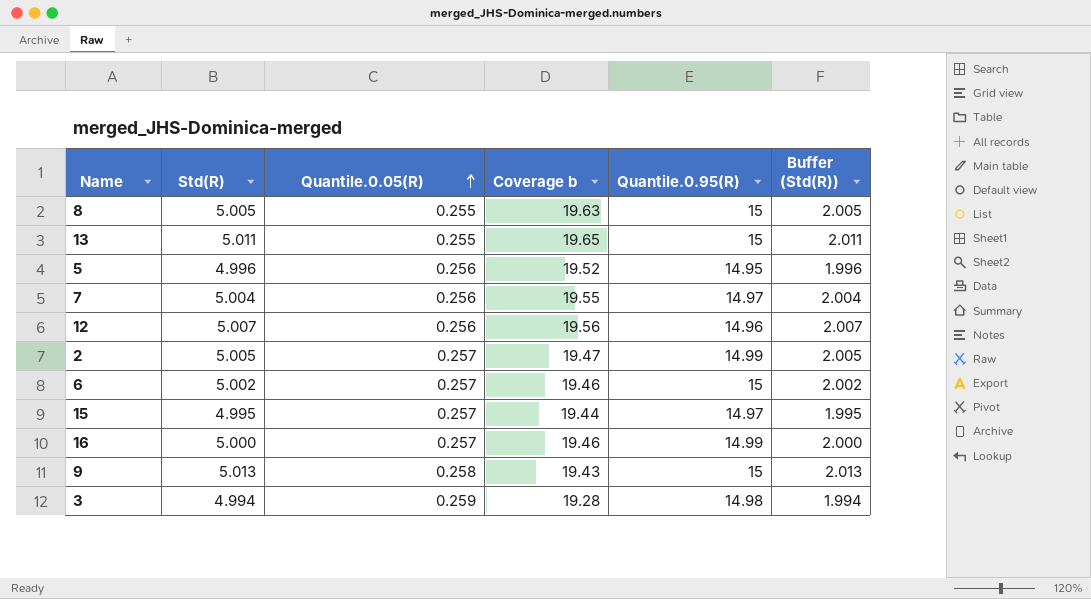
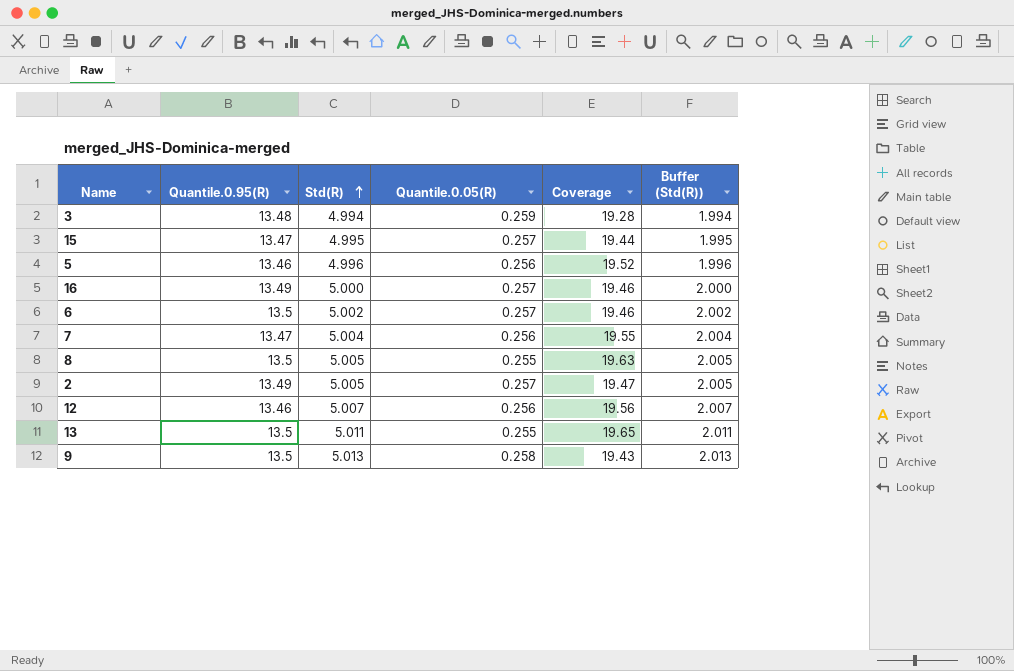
row order: Quantile.0.05(R) ascending -> Std(R) ascending
column Quantile.0.95(R) | position: 5 -> 2
column name: Coverage b -> Coverage
3 | Quantile.0.95(R): 14.98 -> 13.48
15 | Quantile.0.95(R): 14.97 -> 13.47
5 | Quantile.0.95(R): 14.95 -> 13.46
16 | Quantile.0.95(R): 14.99 -> 13.49
6 | Quantile.0.95(R): 15 -> 13.5
7 | Quantile.0.95(R): 14.97 -> 13.47
8 | Quantile.0.95(R): 15 -> 13.5
2 | Quantile.0.95(R): 14.99 -> 13.49
12 | Quantile.0.95(R): 14.96 -> 13.46
13 | Quantile.0.95(R): 15 -> 13.5
9 | Quantile.0.95(R): 15 -> 13.5

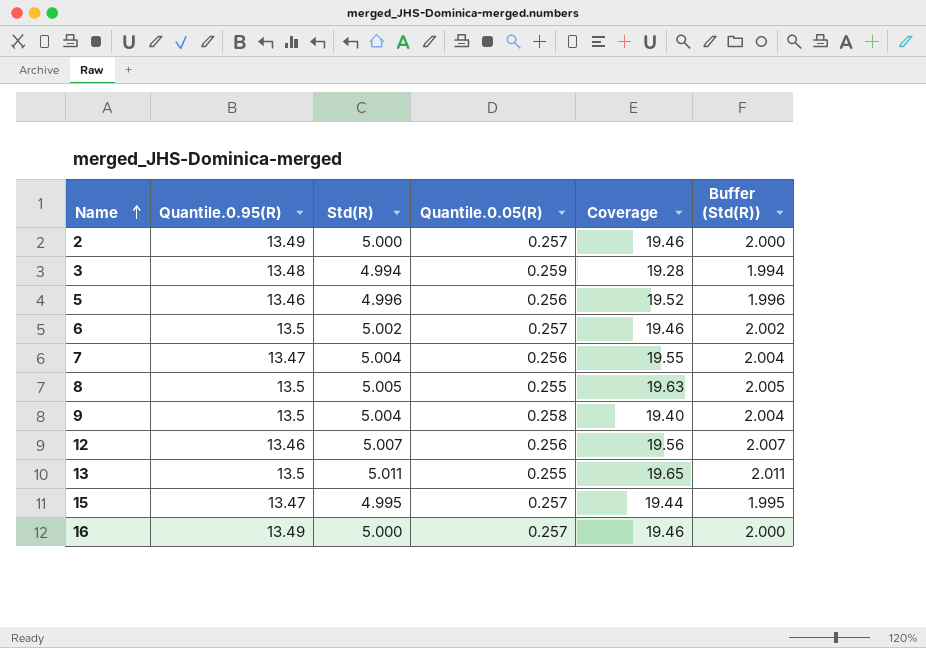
row order: Std(R) ascending -> Name ascending
2 | Std(R): 5.005 -> 5.000
2 | Coverage: 19.47 -> 19.46
2 | Buffer (Std(R)): 2.005 -> 2.000
9 | Std(R): 5.013 -> 5.004
9 | Coverage: 19.43 -> 19.40
9 | Buffer (Std(R)): 2.013 -> 2.004

